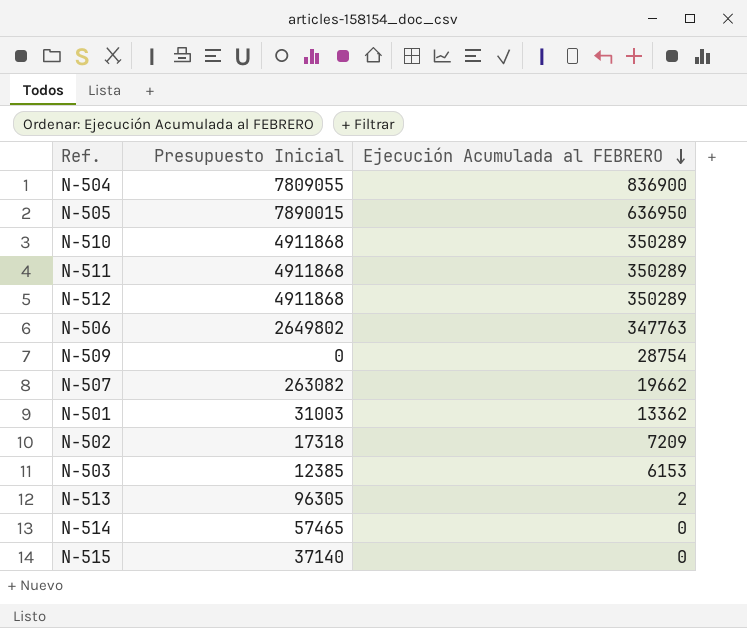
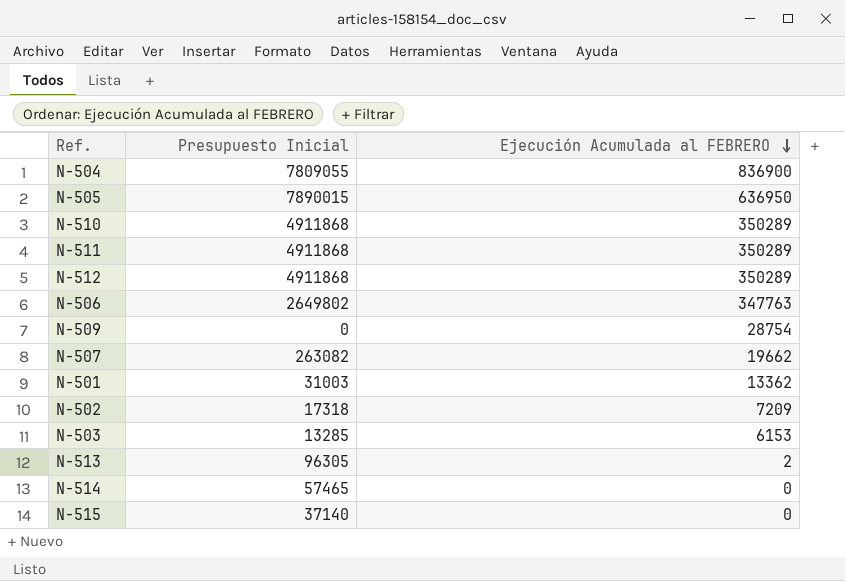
N-503 | Presupuesto Inicial: 12385 -> 13285

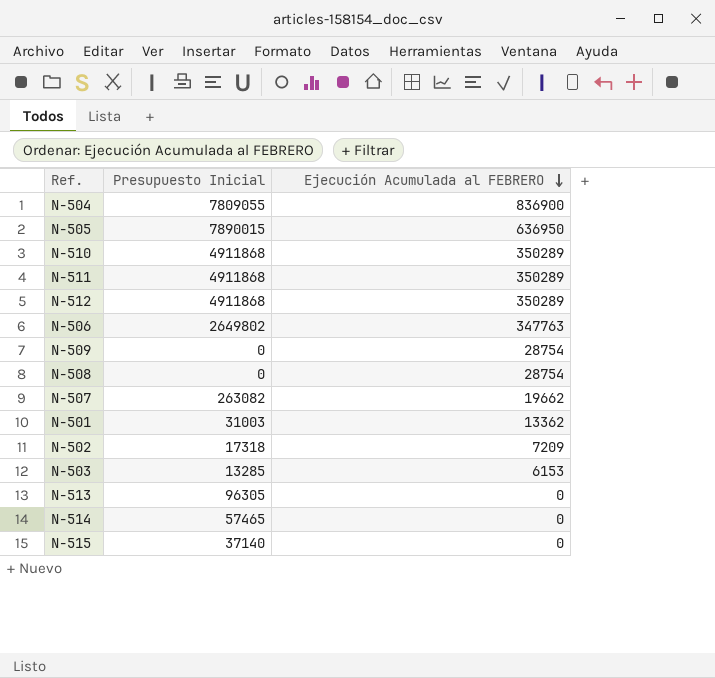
row N-508: none -> 0 | 28754
N-513 | Ejecución Acumulada al FEBRERO: 2 -> 0

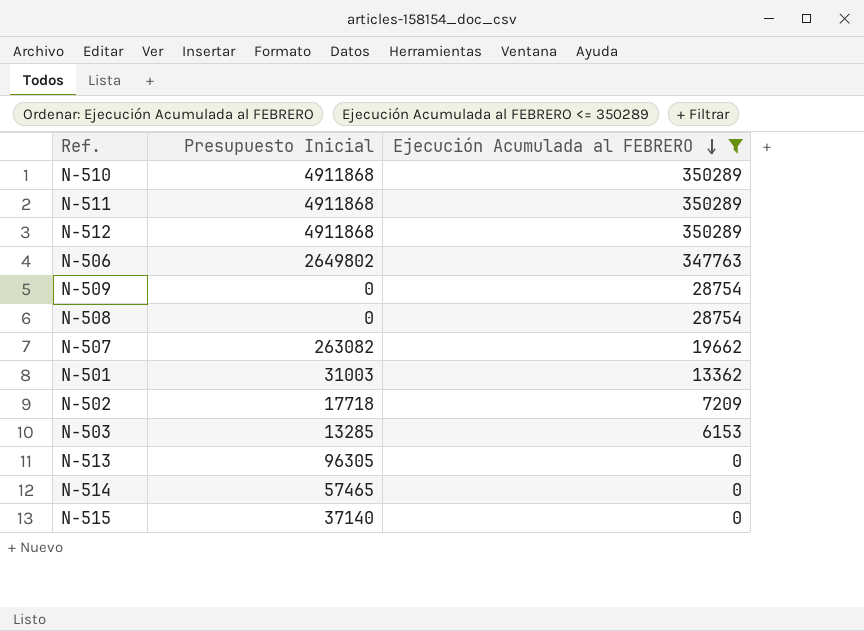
filter: none -> Ejecución Acumulada al FEBRERO <= 350289
N-502 | Presupuesto Inicial: 17318 -> 17718

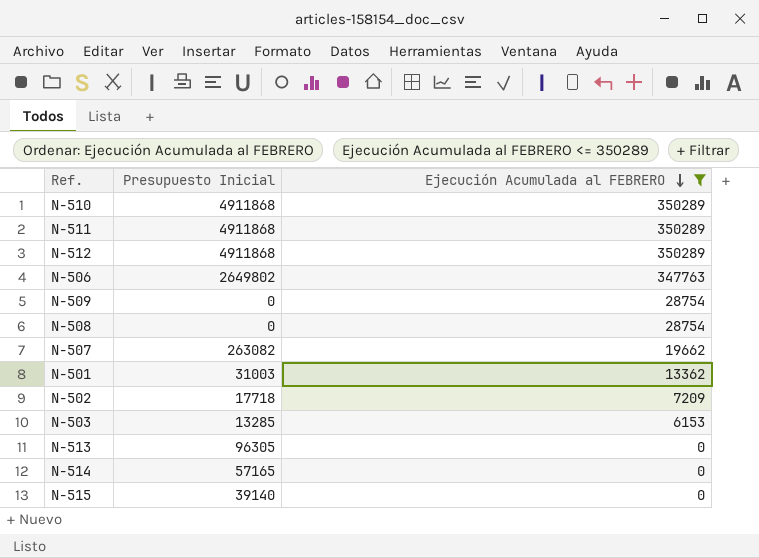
N-514 | Presupuesto Inicial: 57465 -> 57165
N-515 | Presupuesto Inicial: 37140 -> 39140

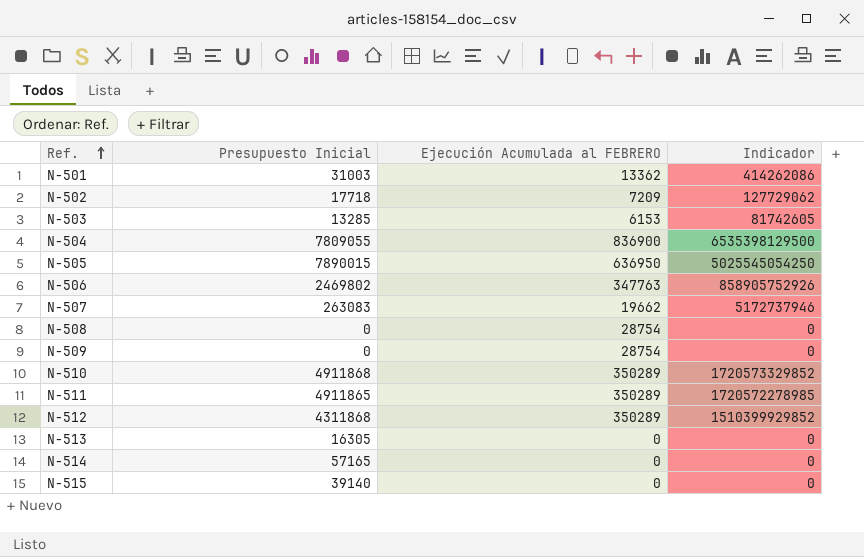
filter: Ejecución Acumulada al FEBRERO <= 350289 -> none
row order: Ejecución Acumulada al FEBRERO descending -> Ref. ascending
column Indicador | formula: none -> [Presupuesto Inicial] * [Ejecución Acumulada al FEBRERO]
N-506 | Presupuesto Inicial: 2649802 -> 2469802
N-507 | Presupuesto Inicial: 263082 -> 263083
N-511 | Presupuesto Inicial: 4911868 -> 4911865
N-512 | Presupuesto Inicial: 4911868 -> 4311868
N-513 | Presupuesto Inicial: 96305 -> 16305

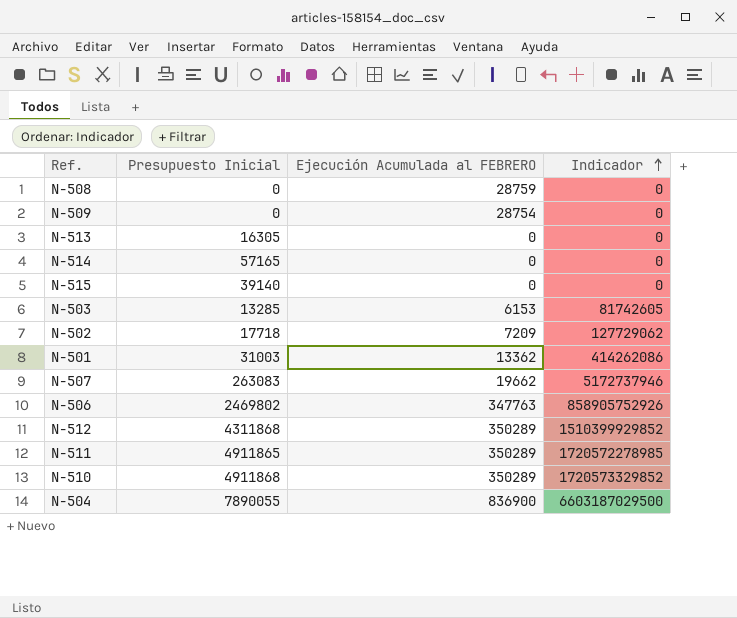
row order: Ref. ascending -> Indicador ascending
row N-505: 7890015 | 636950 | 5025545054250 -> none
N-508 | Ejecución Acumulada al FEBRERO: 28754 -> 28759
N-504 | Presupuesto Inicial: 7809055 -> 7890055
N-504 | Indicador: 6535398129500 -> 6603187029500

